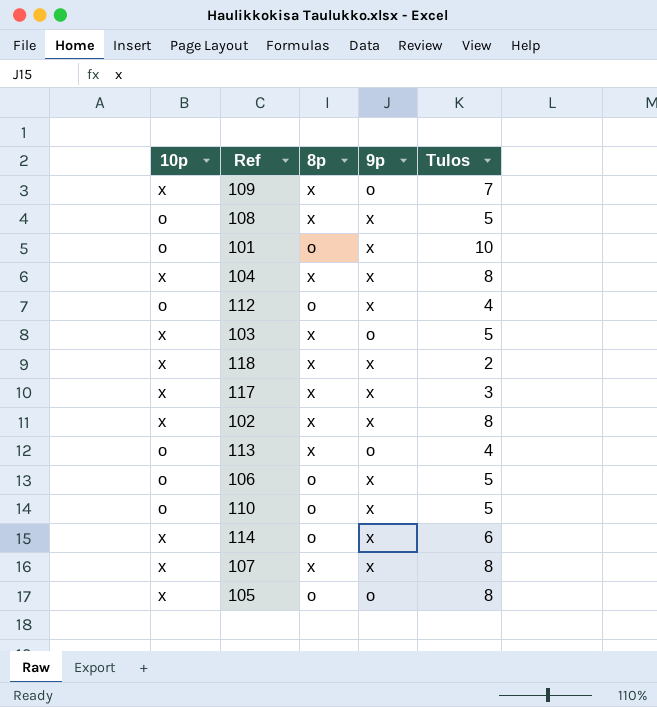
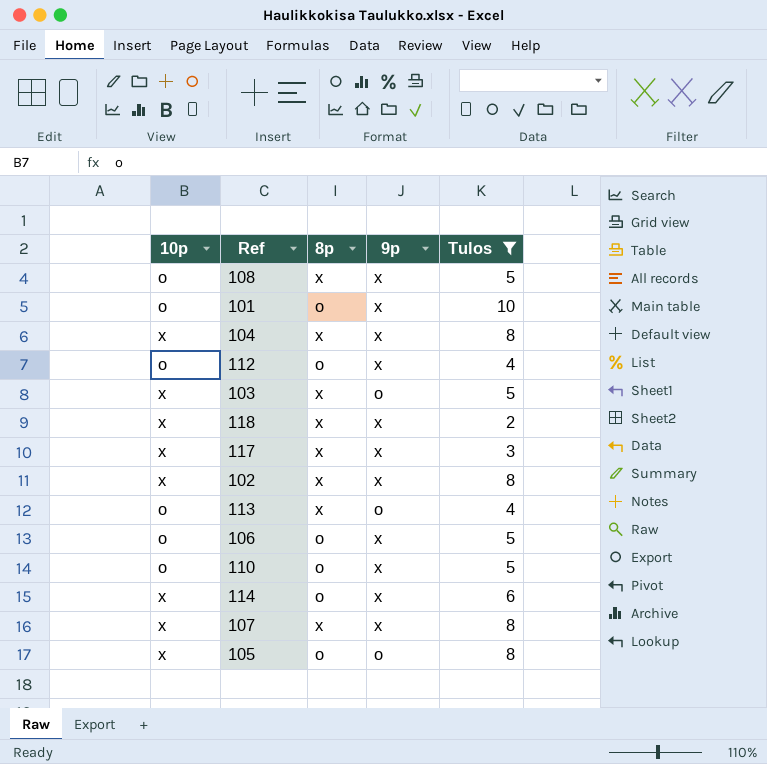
filter: none -> Tulos != 7

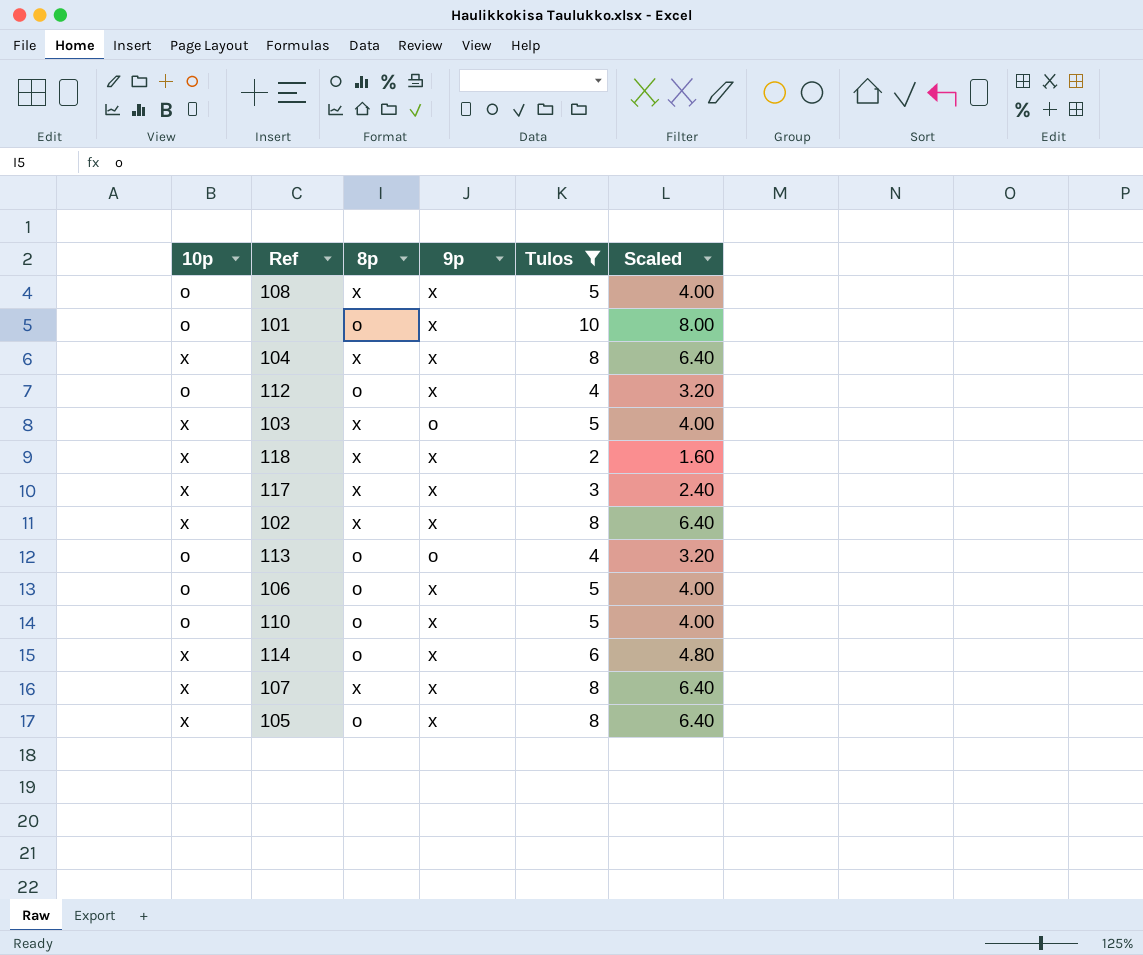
column Scaled | formula: none -> [Tulos] * 0.8
113 | 8p: x -> o
105 | 9p: o -> x

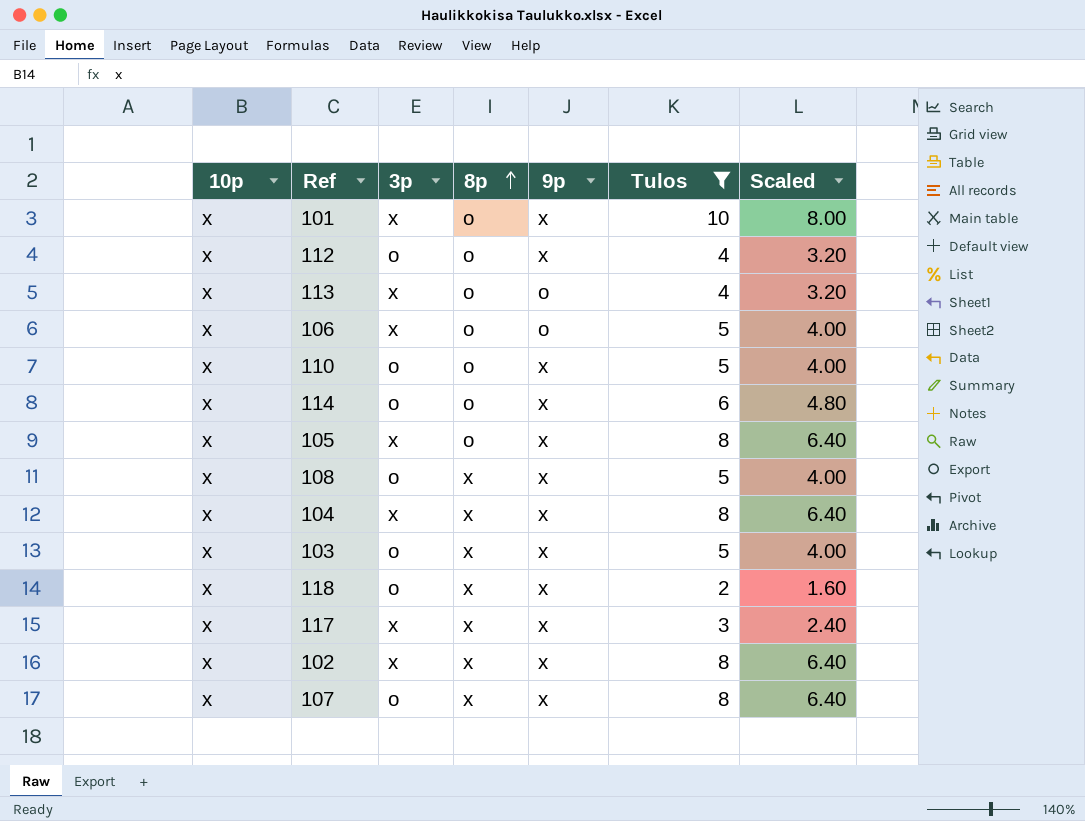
row order: none -> 8p ascending
column 3p | position: none -> 3
101 | 10p: o -> x
112 | 10p: o -> x
113 | 10p: o -> x
106 | 10p: o -> x
106 | 9p: x -> o
110 | 10p: o -> x
108 | 10p: o -> x
103 | 9p: o -> x

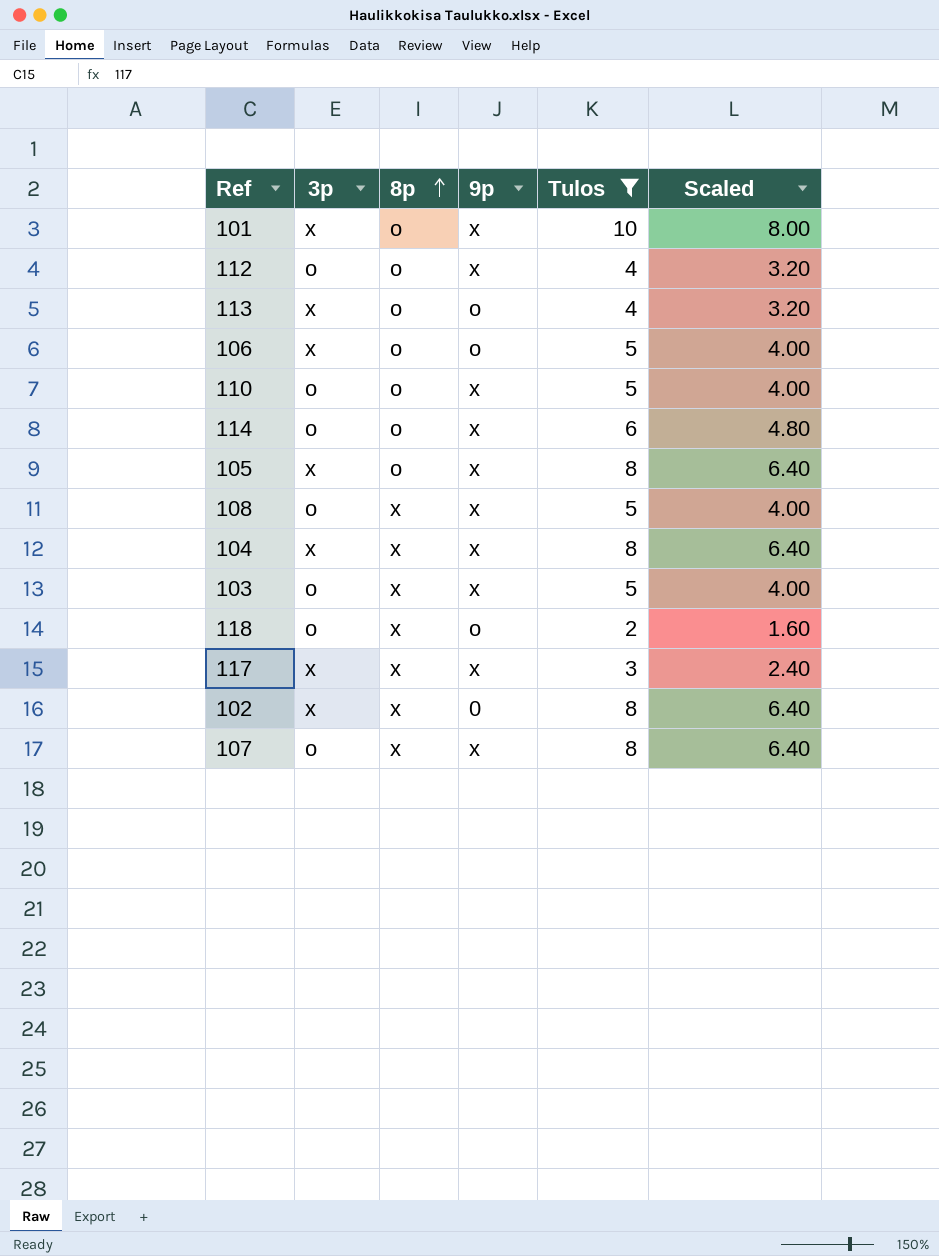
column 10p | position: 1 -> none
118 | 9p: x -> o
102 | 9p: x -> 0

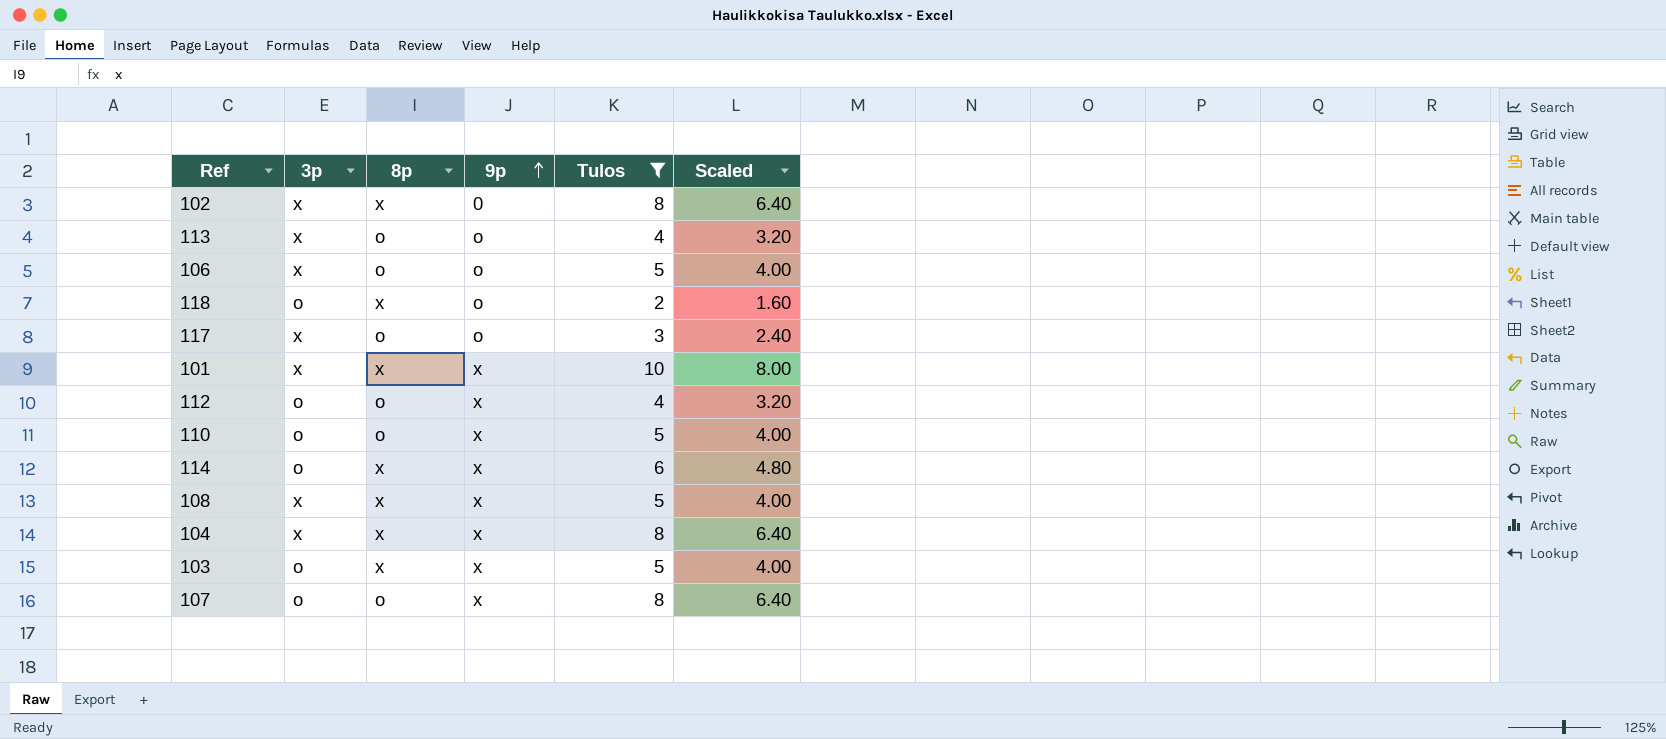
row order: 8p ascending -> 9p ascending
row 105: x | o | x | 8 | 6.40 -> none
117 | 8p: x -> o
117 | 9p: x -> o
101 | 8p: o -> x
114 | 8p: o -> x
108 | 3p: o -> x
107 | 8p: x -> o

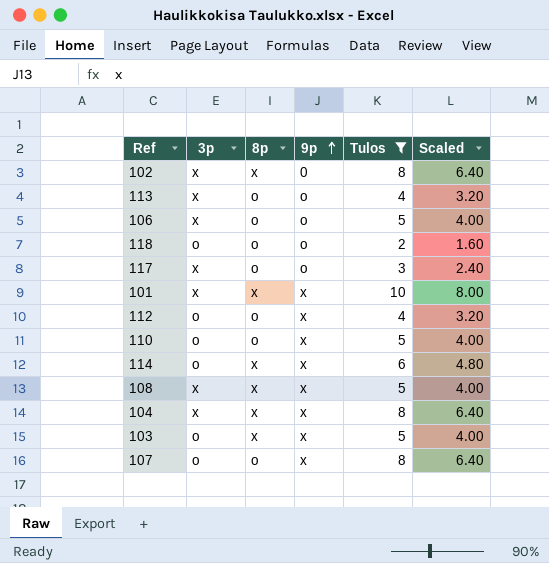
118 | 8p: x -> o

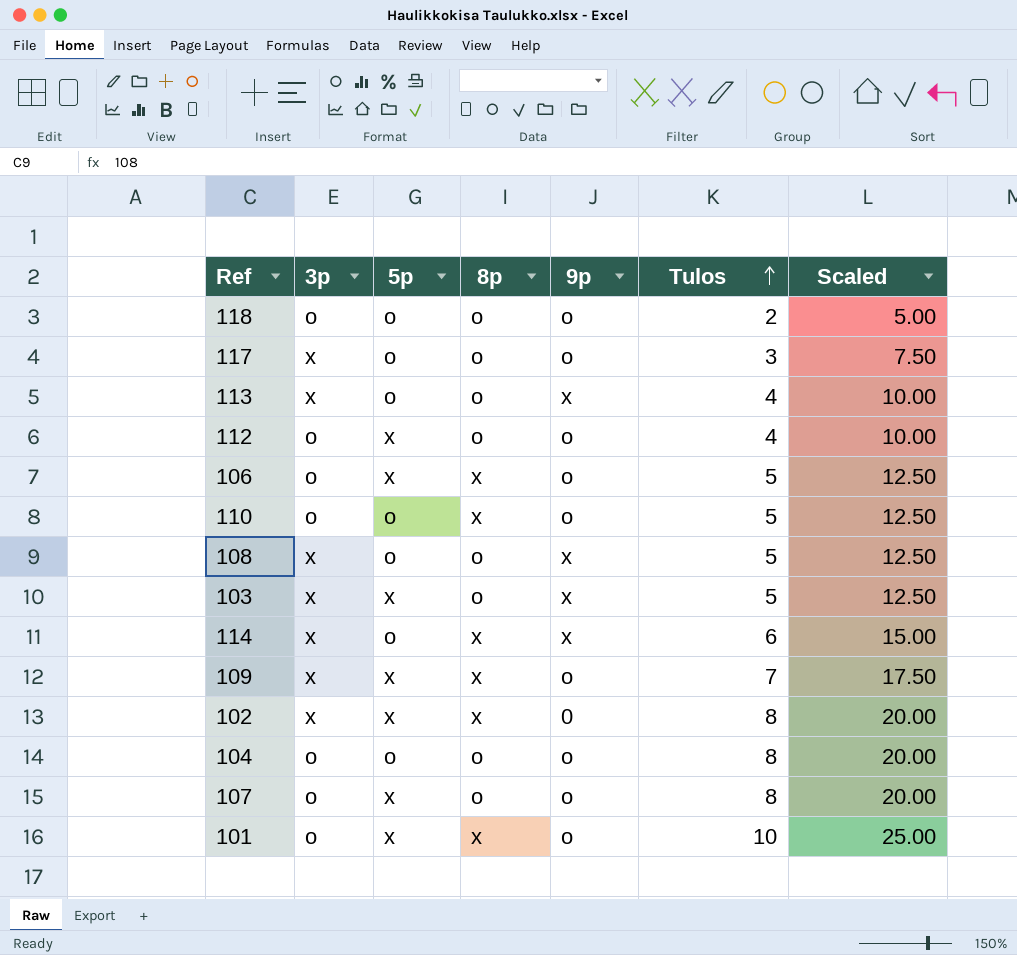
filter: Tulos != 7 -> none
row order: 9p ascending -> Tulos ascending
column 5p | position: none -> 3
column Scaled | formula: [Tulos] * 0.8 -> [Tulos] * 2.5
113 | 9p: o -> x
112 | 9p: x -> o
106 | 3p: x -> o
106 | 8p: o -> x
110 | 8p: o -> x
110 | 9p: x -> o
108 | 8p: x -> o
103 | 3p: o -> x
103 | 8p: x -> o
114 | 3p: o -> x
104 | 3p: x -> o
104 | 8p: x -> o
104 | 9p: x -> o
107 | 9p: x -> o
101 | 3p: x -> o
101 | 9p: x -> o

